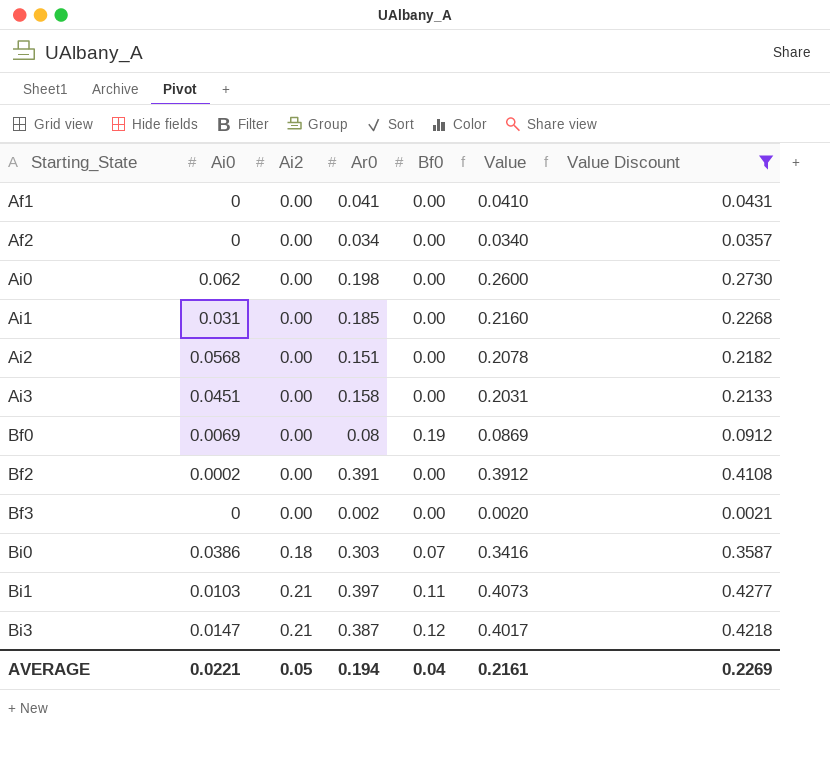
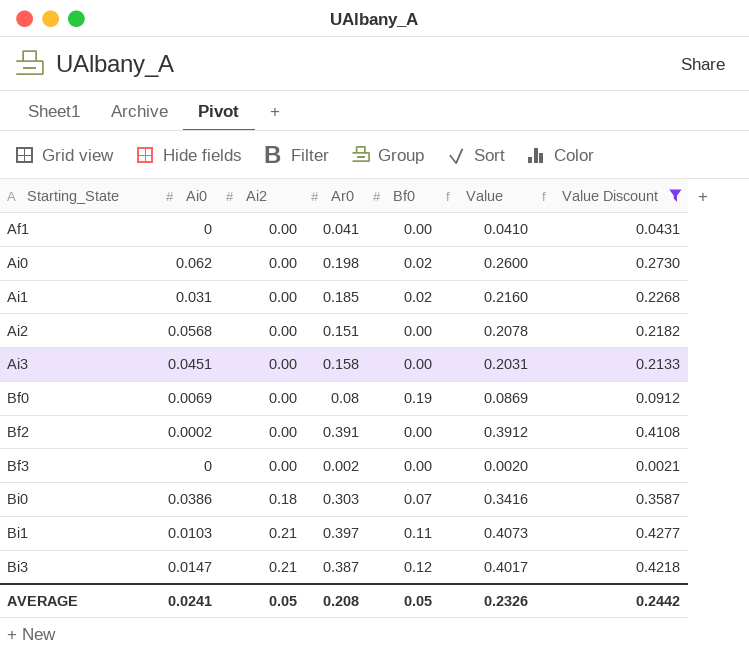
row Af2: 0 | 0.00 | 0.034 | 0.00 | 0.0340 | 0.0357 -> none
Ai0 | Bf0: 0.00 -> 0.02
Ai1 | Bf0: 0.00 -> 0.02
AVERAGE | Ai0: 0.0221 -> 0.0241
AVERAGE | Ar0: 0.194 -> 0.208
AVERAGE | Bf0: 0.04 -> 0.05
AVERAGE | Value: 0.2161 -> 0.2326
AVERAGE | Value Discount: 0.2269 -> 0.2442

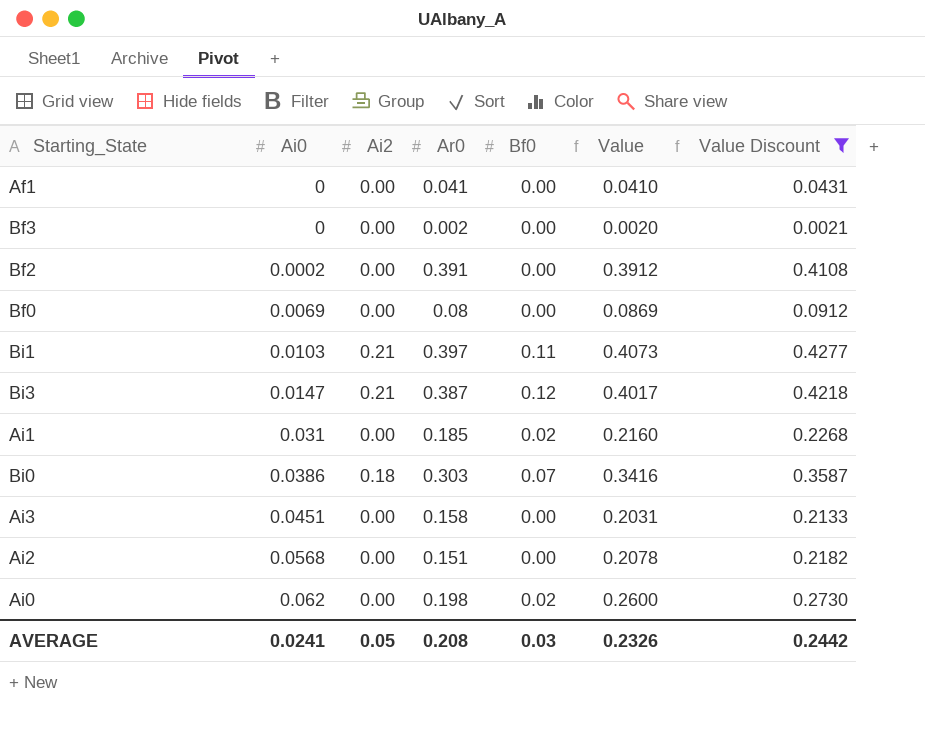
row order: Starting_State ascending -> Ai0 ascending
Bf0 | Bf0: 0.19 -> 0.00
AVERAGE | Bf0: 0.05 -> 0.03

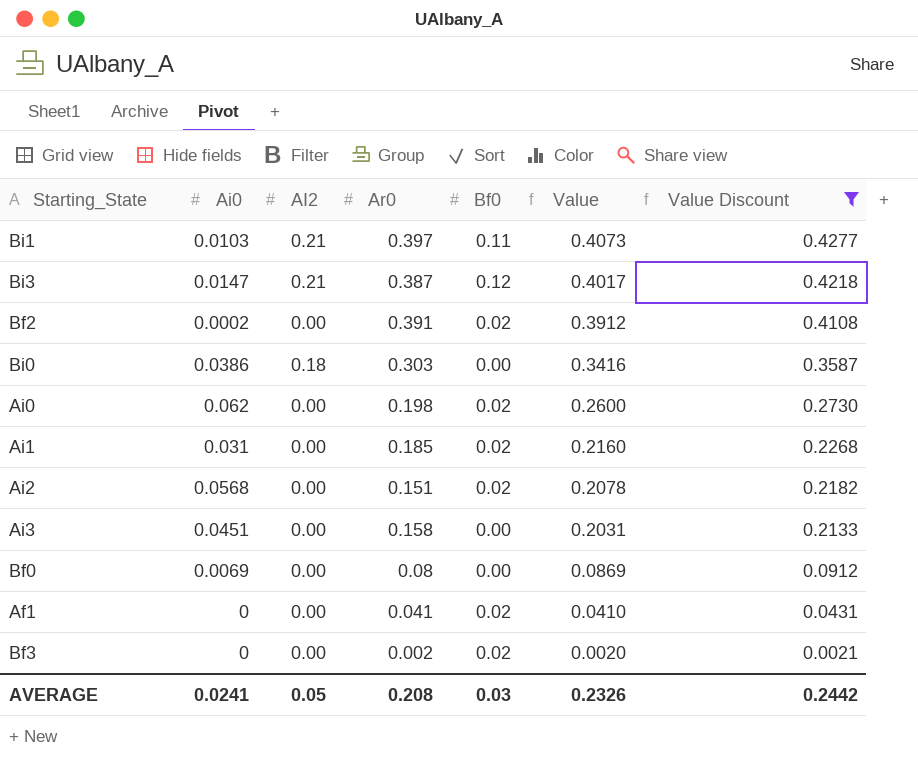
row order: Ai0 ascending -> Value descending
column name: Ai2 -> AI2
Bf2 | Bf0: 0.00 -> 0.02
Bi0 | Bf0: 0.07 -> 0.00
Ai2 | Bf0: 0.00 -> 0.02
Af1 | Bf0: 0.00 -> 0.02
Bf3 | Bf0: 0.00 -> 0.02

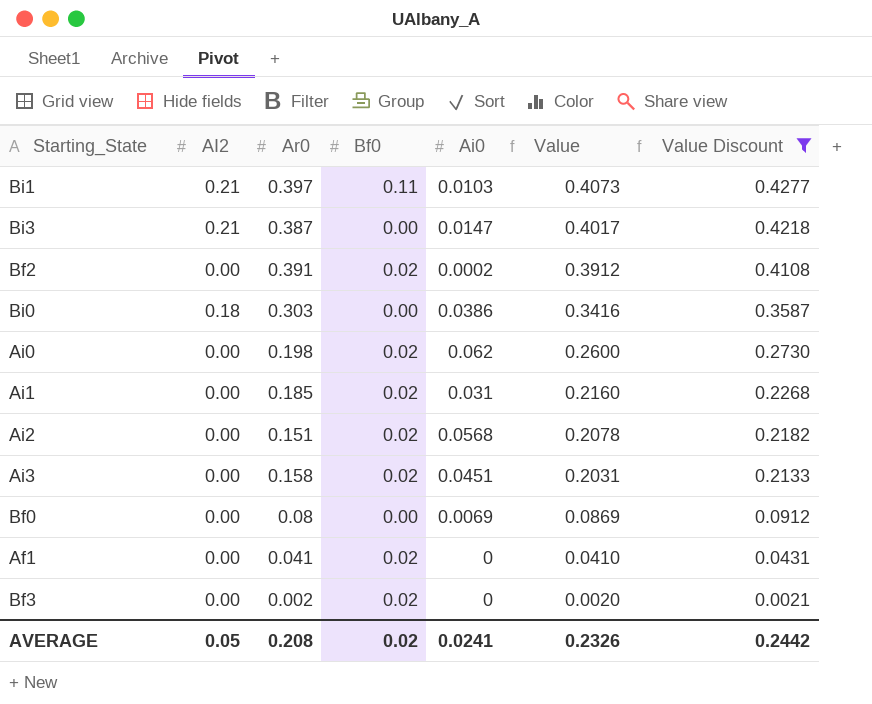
column Ai0 | position: 2 -> 5
Bi3 | Bf0: 0.12 -> 0.00
Ai3 | Bf0: 0.00 -> 0.02
AVERAGE | Bf0: 0.03 -> 0.02

